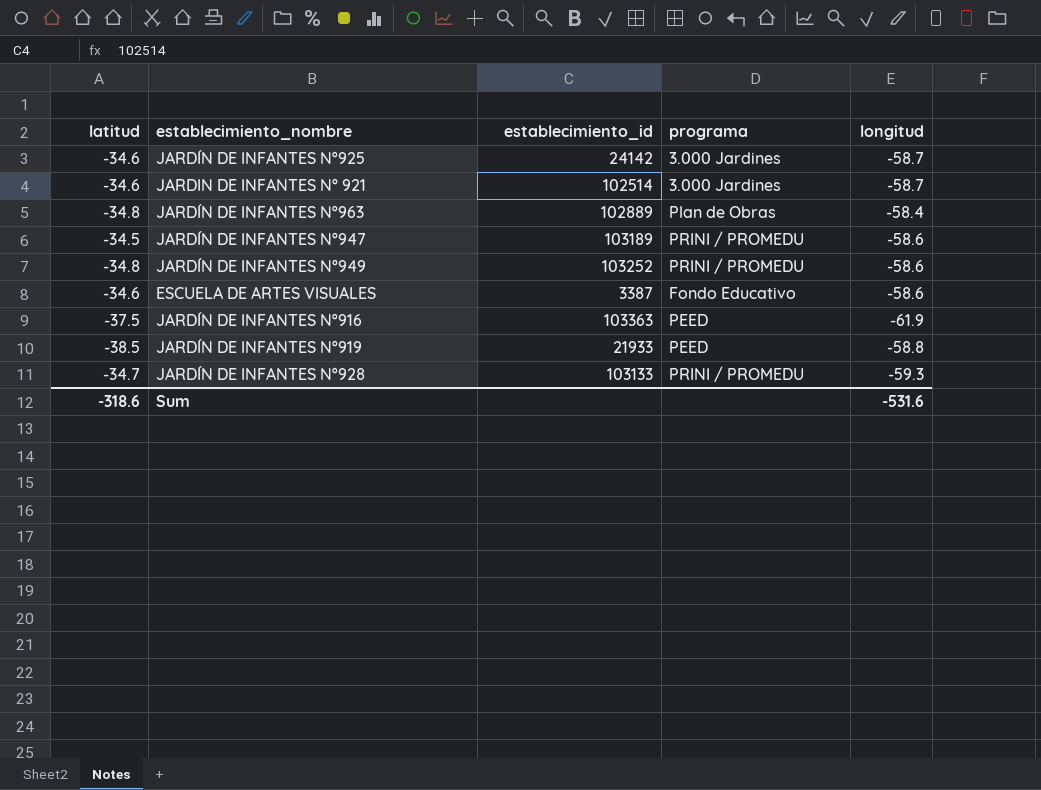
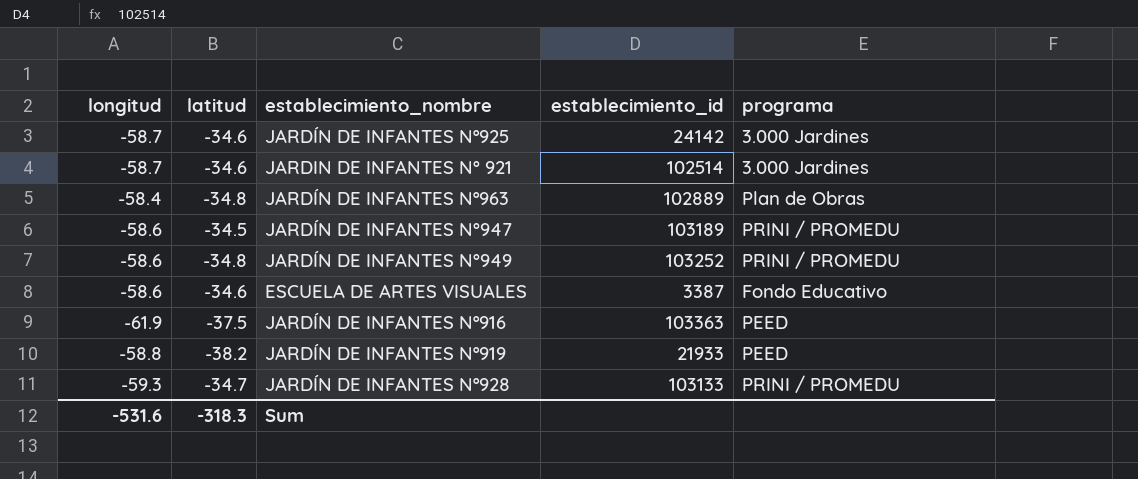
column longitud | position: 5 -> 1
JARDÍN DE INFANTES Nº919 | latitud: -38.5 -> -38.2
Sum | latitud: -318.6 -> -318.3

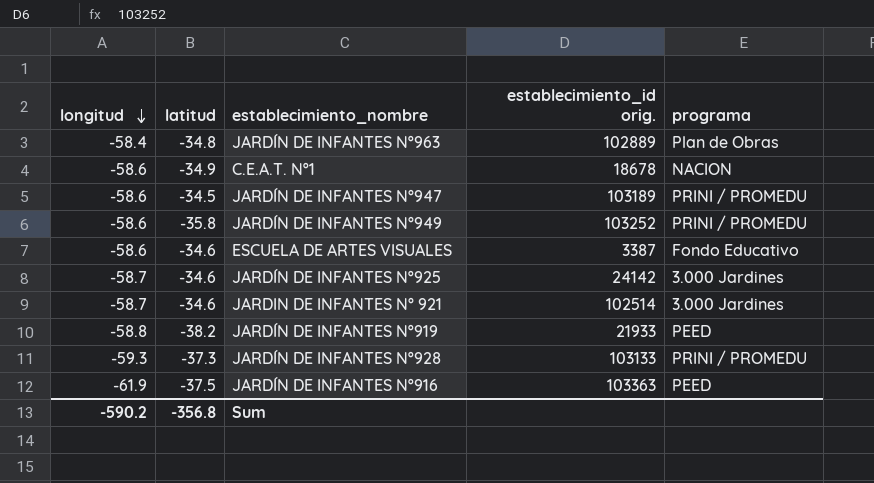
row order: none -> longitud descending
column name: establecimiento_id -> establecimiento_id orig.
row C.E.A.T. Nº1: none -> -58.6 | -34.9 | 18678 | NACION
JARDÍN DE INFANTES N°949 | latitud: -34.8 -> -35.8
JARDÍN DE INFANTES Nº928 | latitud: -34.7 -> -37.3
Sum | longitud: -531.6 -> -590.2
Sum | latitud: -318.3 -> -356.8

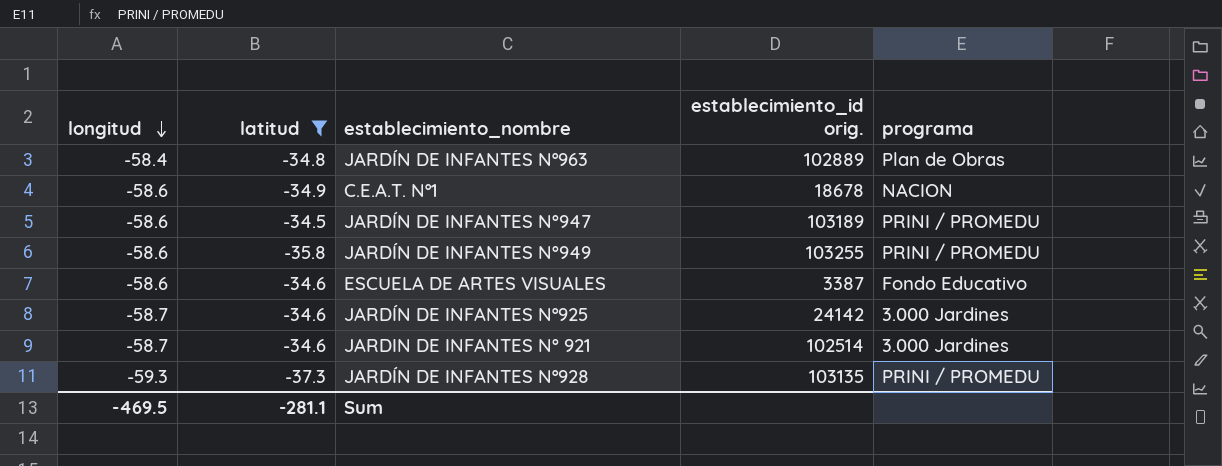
filter: none -> latitud >= -37.3
JARDÍN DE INFANTES N°949 | establecimiento_id orig.: 103252 -> 103255
JARDÍN DE INFANTES Nº928 | establecimiento_id orig.: 103133 -> 103135
Sum | longitud: -590.2 -> -469.5
Sum | latitud: -356.8 -> -281.1

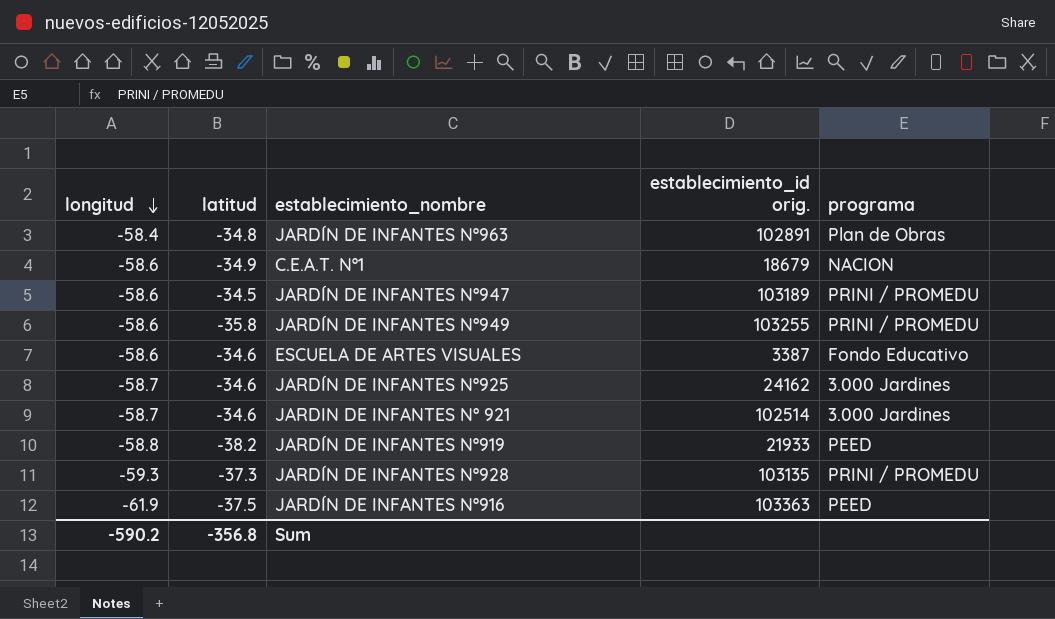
filter: latitud >= -37.3 -> none
JARDÍN DE INFANTES Nº963 | establecimiento_id orig.: 102889 -> 102891
C.E.A.T. Nº1 | establecimiento_id orig.: 18678 -> 18679
JARDÍN DE INFANTES Nº925 | establecimiento_id orig.: 24142 -> 24162
Sum | longitud: -469.5 -> -590.2
Sum | latitud: -281.1 -> -356.8

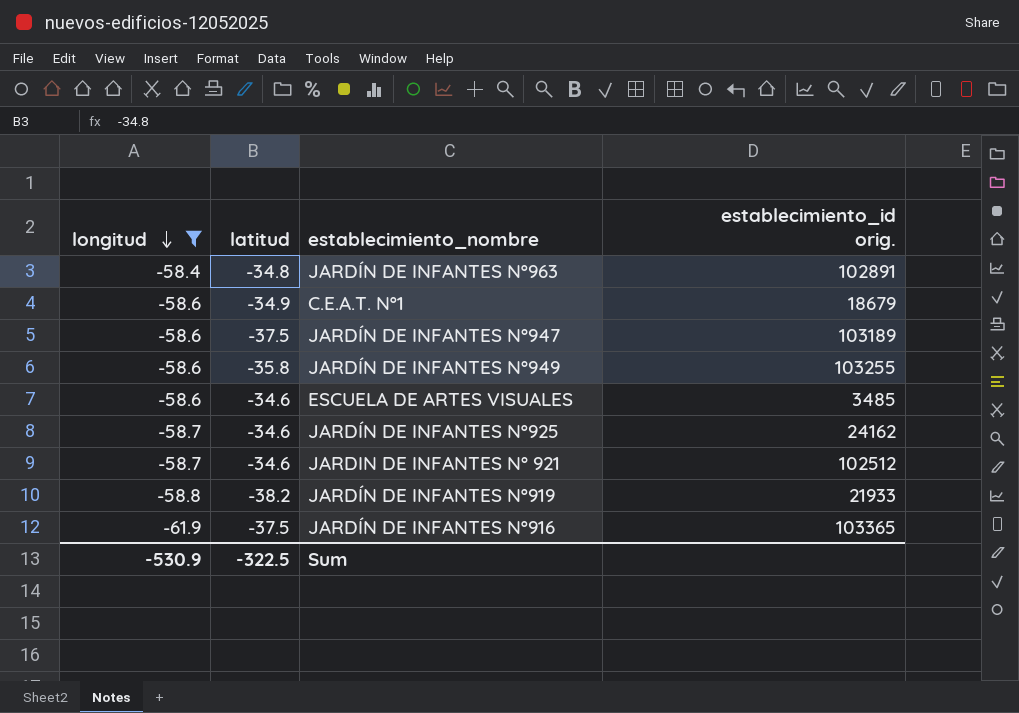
filter: none -> longitud != -59.3
column programa | position: 5 -> none
JARDÍN DE INFANTES N°947 | latitud: -34.5 -> -37.5
ESCUELA DE ARTES VISUALES | establecimiento_id orig.: 3387 -> 3485
JARDIN DE INFANTES N° 921 | establecimiento_id orig.: 102514 -> 102512
JARDÍN DE INFANTES Nº916 | establecimiento_id orig.: 103363 -> 103365
Sum | longitud: -590.2 -> -530.9
Sum | latitud: -356.8 -> -322.5

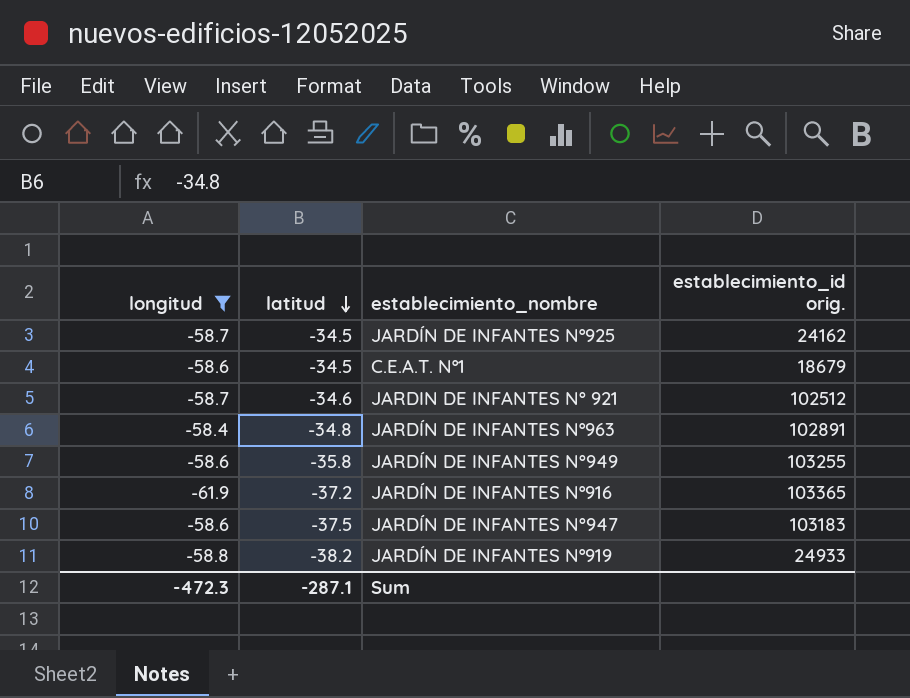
row order: longitud descending -> latitud descending
row ESCUELA DE ARTES VISUALES: -58.6 | -34.6 | 3485 -> none
JARDÍN DE INFANTES Nº925 | latitud: -34.6 -> -34.5
C.E.A.T. Nº1 | latitud: -34.9 -> -34.5
JARDÍN DE INFANTES Nº916 | latitud: -37.5 -> -37.2
JARDÍN DE INFANTES N°947 | establecimiento_id orig.: 103189 -> 103183
JARDÍN DE INFANTES Nº919 | establecimiento_id orig.: 21933 -> 24933
Sum | longitud: -530.9 -> -472.3
Sum | latitud: -322.5 -> -287.1

